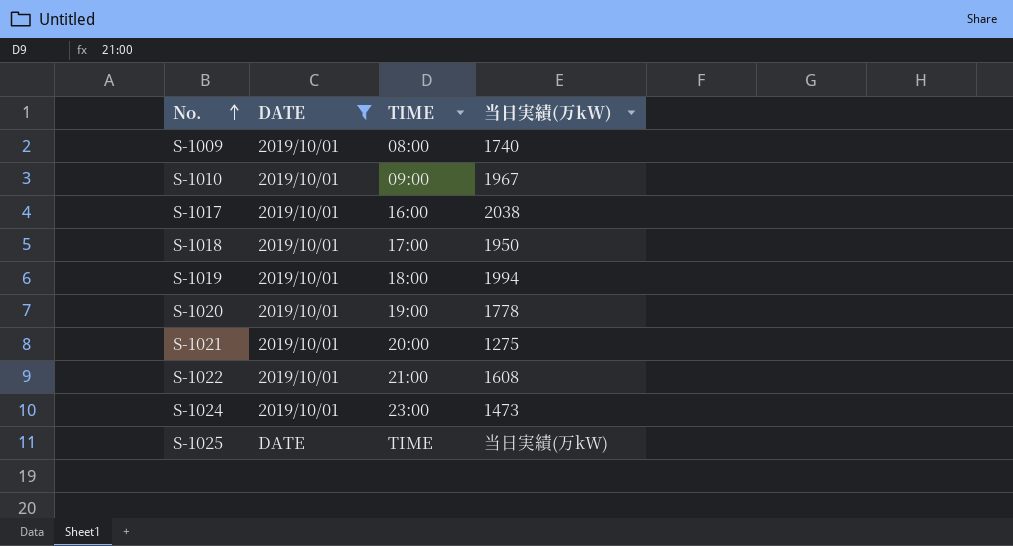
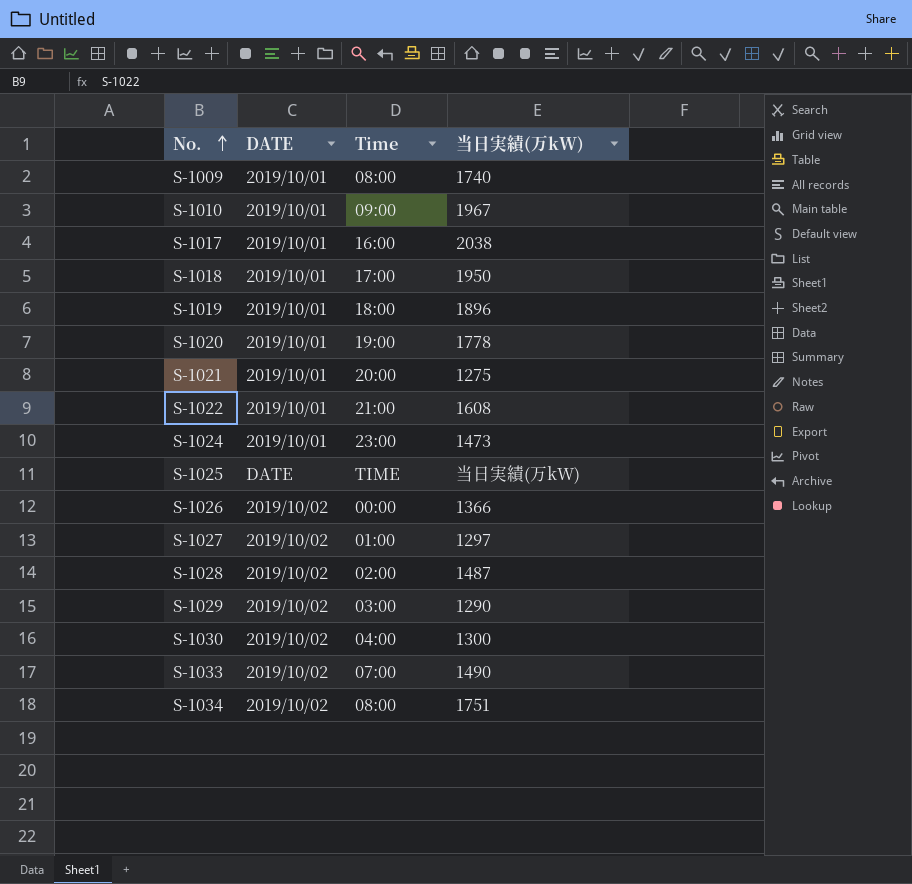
filter: DATE != 2019/10/02 -> none
column name: TIME -> Time
S-1019 | 当日実績(万kW): 1994 -> 1896

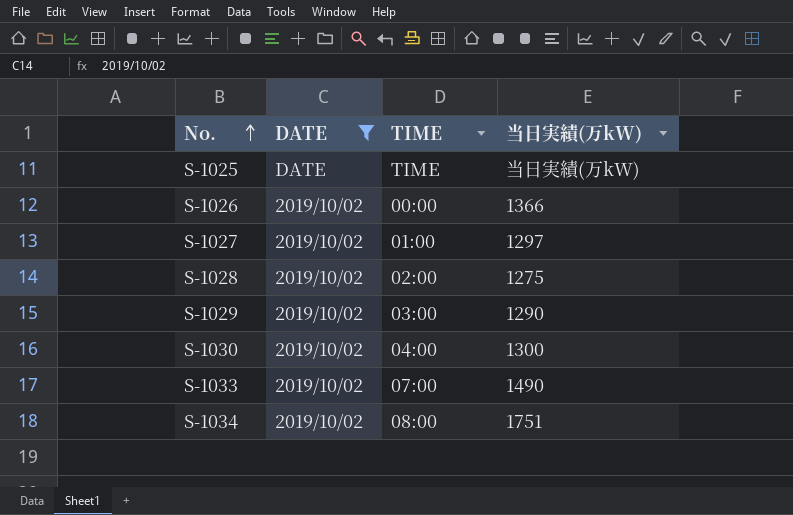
filter: none -> DATE != 2019/10/01
column name: Time -> TIME
S-1028 | 当日実績(万kW): 1487 -> 1275

